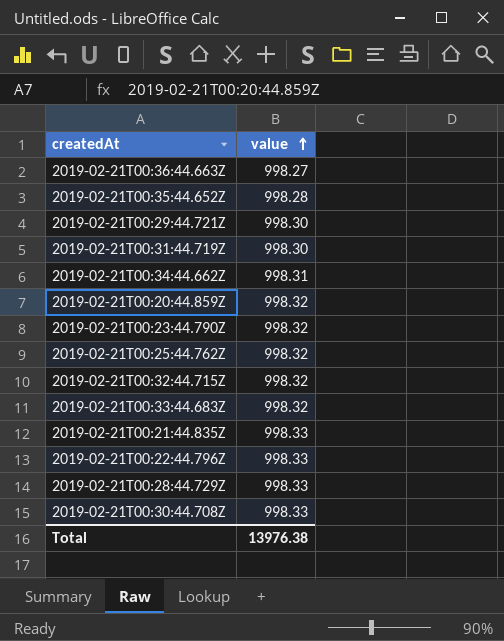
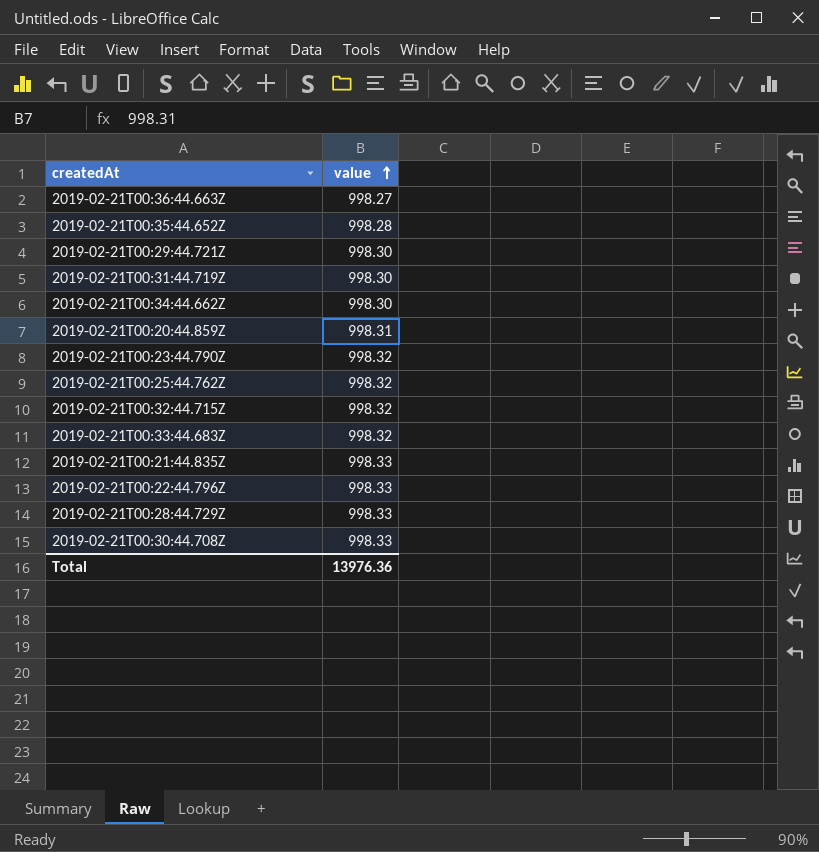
2019-02-21T00:34:44.662Z | value: 998.31 -> 998.30
2019-02-21T00:20:44.859Z | value: 998.32 -> 998.31
Total | value: 13976.38 -> 13976.36

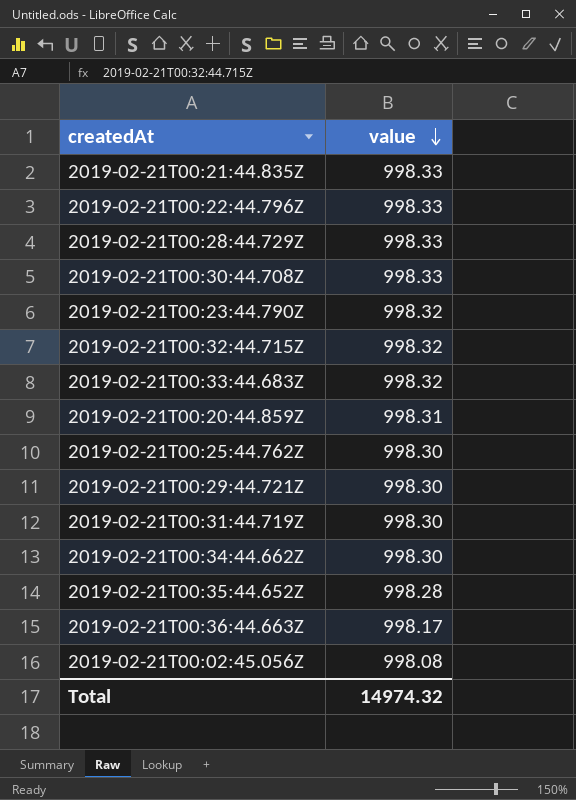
row order: value ascending -> value descending
2019-02-21T00:25:44.762Z | value: 998.32 -> 998.30
2019-02-21T00:36:44.663Z | value: 998.27 -> 998.17
row 2019-02-21T00:02:45.056Z: none -> 998.08
Total | value: 13976.36 -> 14974.32

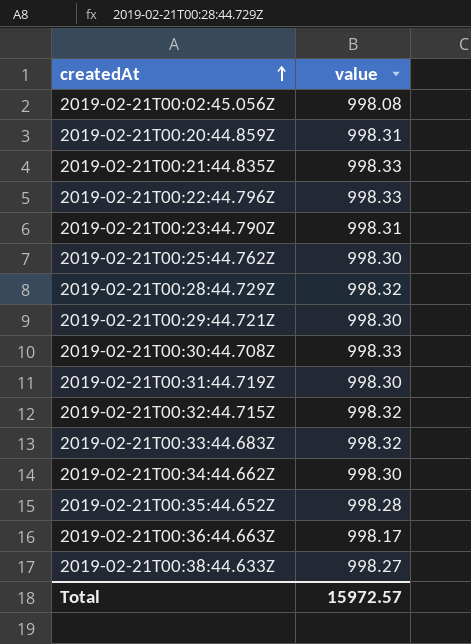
row order: value descending -> createdAt ascending
2019-02-21T00:23:44.790Z | value: 998.32 -> 998.31
2019-02-21T00:28:44.729Z | value: 998.33 -> 998.32
row 2019-02-21T00:38:44.633Z: none -> 998.27
Total | value: 14974.32 -> 15972.57

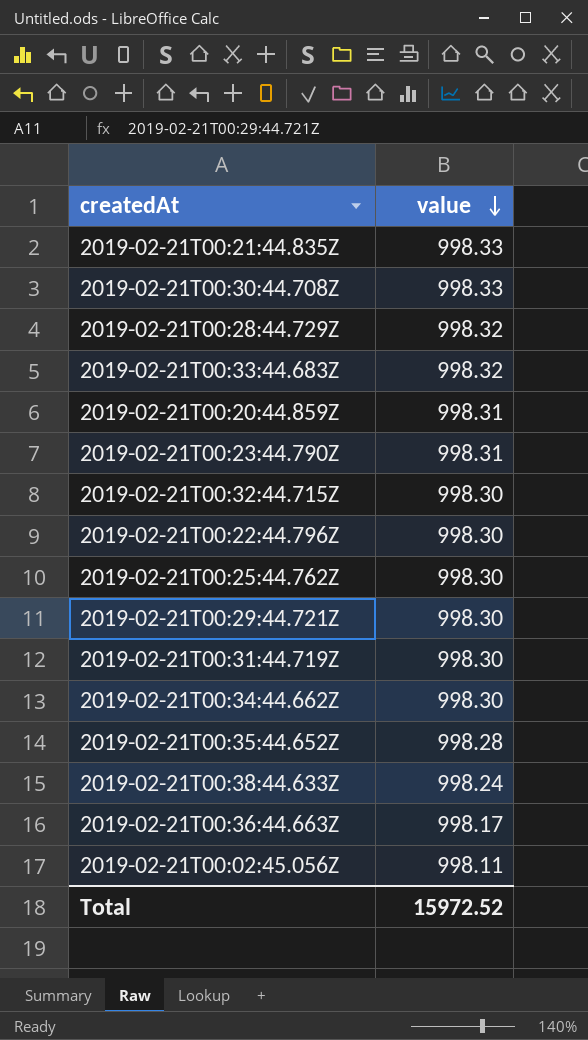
row order: createdAt ascending -> value descending
2019-02-21T00:32:44.715Z | value: 998.32 -> 998.30
2019-02-21T00:22:44.796Z | value: 998.33 -> 998.30
2019-02-21T00:38:44.633Z | value: 998.27 -> 998.24
2019-02-21T00:02:45.056Z | value: 998.08 -> 998.11
Total | value: 15972.57 -> 15972.52

